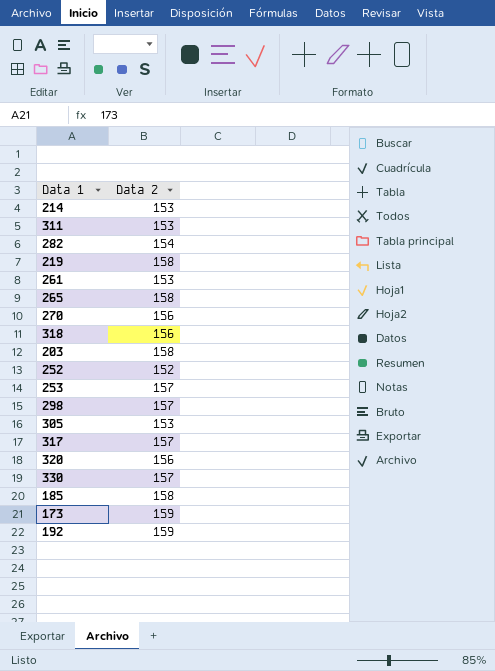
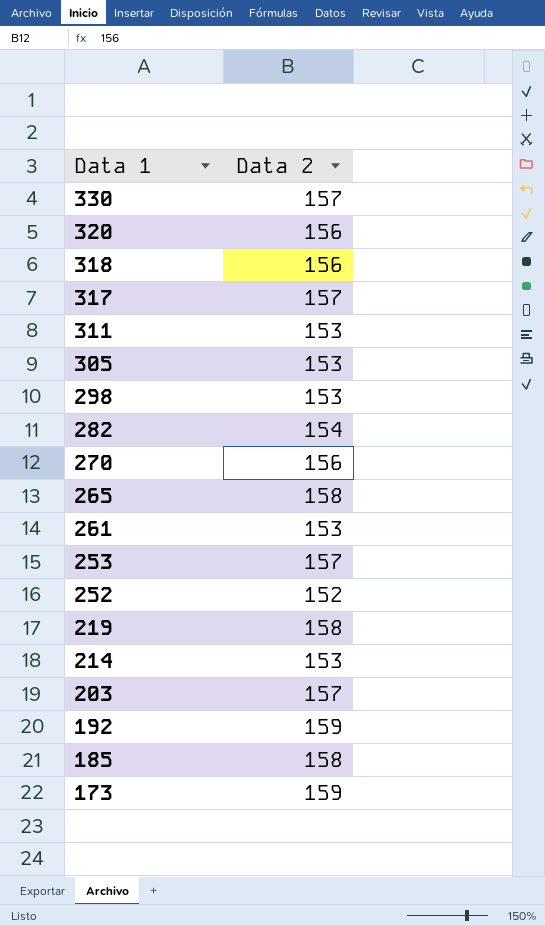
row order: none -> Data 1 descending
298 | Data 2: 157 -> 153
203 | Data 2: 158 -> 157

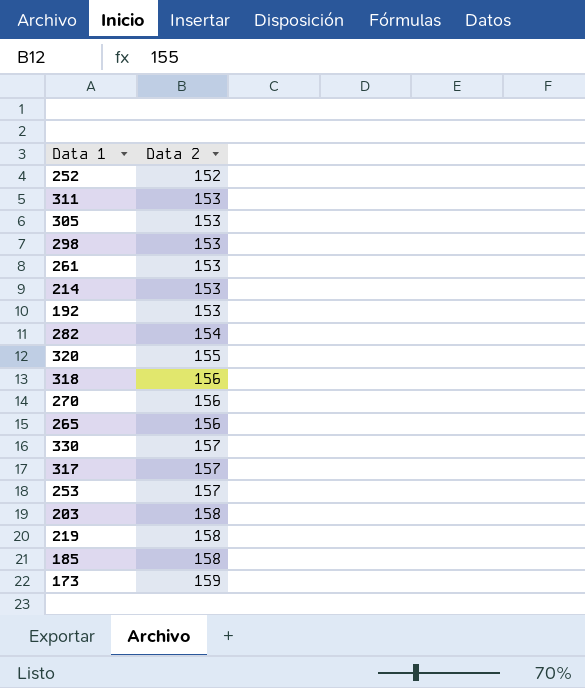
row order: Data 1 descending -> Data 2 ascending
192 | Data 2: 159 -> 153
320 | Data 2: 156 -> 155
265 | Data 2: 158 -> 156
203 | Data 2: 157 -> 158

